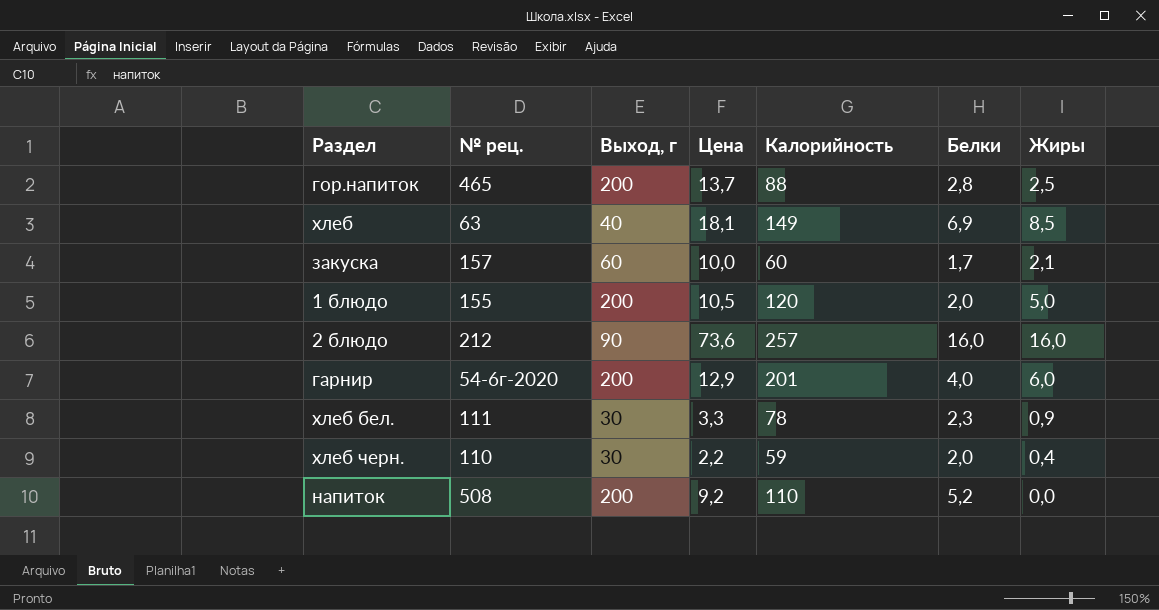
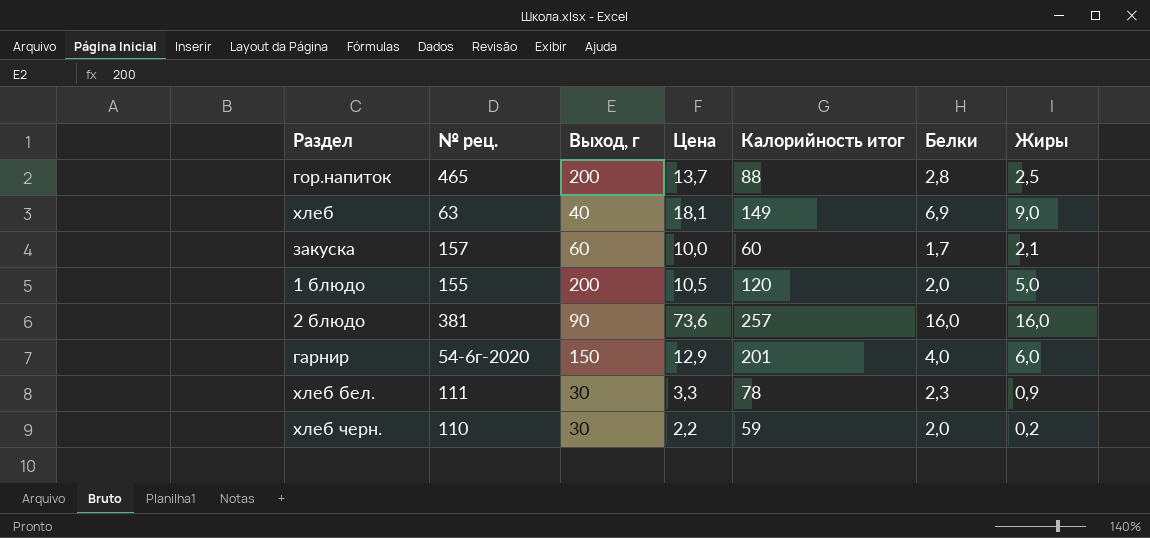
column name: Калорийность -> Калорийность итог
row напиток: 508 | 200 | 9,2 | 110 | 5,2 | 0,0 -> none
хлеб | Жиры: 8,5 -> 9,0
2 блюдо | № рец.: 212 -> 381
гарнир | Выход, г: 200 -> 150
хлеб черн. | Жиры: 0,4 -> 0,2

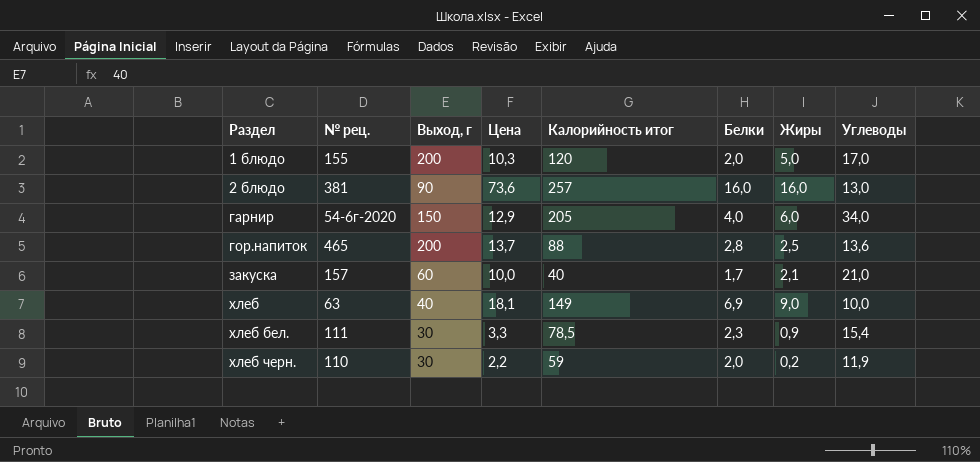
row order: none -> Раздел ascending
column Углеводы | position: none -> 8
1 блюдо | Цена: 10,5 -> 10,3
гарнир | Калорийность итог: 201 -> 205
закуска | Калорийность итог: 60 -> 40
хлеб бел. | Калорийность итог: 78 -> 78,5

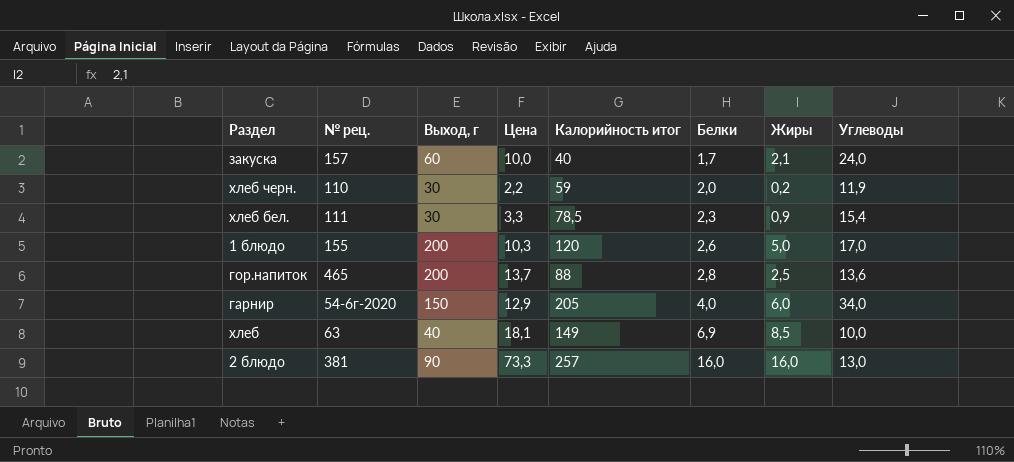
row order: Раздел ascending -> Белки ascending
закуска | Углеводы: 21,0 -> 24,0
1 блюдо | Белки: 2,0 -> 2,6
хлеб | Жиры: 9,0 -> 8,5
2 блюдо | Цена: 73,6 -> 73,3

